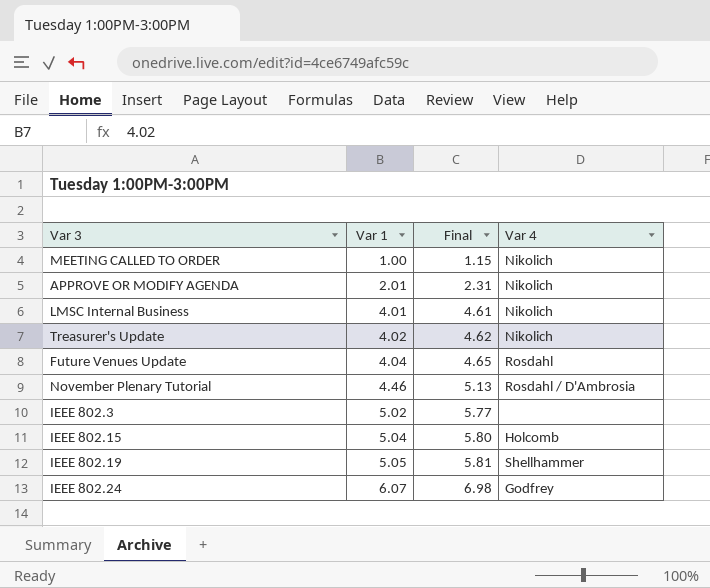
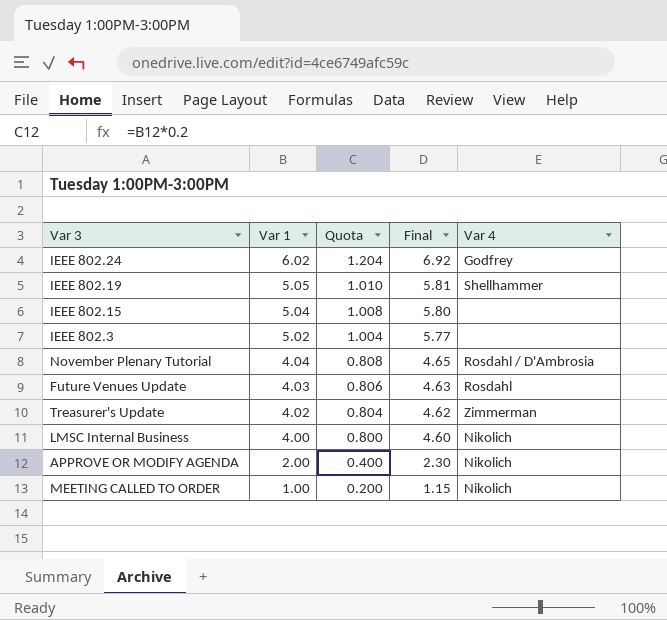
row order: Var 1 ascending -> Var 1 descending
column Quota | formula: none -> [Var 1] * 0.2
IEEE 802.24 | Var 1: 6.07 -> 6.02
IEEE 802.24 | Final: 6.98 -> 6.92
IEEE 802.15 | Var 4: Holcomb -> none
November Plenary Tutorial | Var 1: 4.46 -> 4.04
November Plenary Tutorial | Final: 5.13 -> 4.65
Future Venues Update | Var 1: 4.04 -> 4.03
Future Venues Update | Final: 4.65 -> 4.63
Treasurer's Update | Var 4: Nikolich -> Zimmerman
LMSC Internal Business | Var 1: 4.01 -> 4.00
LMSC Internal Business | Final: 4.61 -> 4.60
APPROVE OR MODIFY AGENDA | Var 1: 2.01 -> 2.00
APPROVE OR MODIFY AGENDA | Final: 2.31 -> 2.30

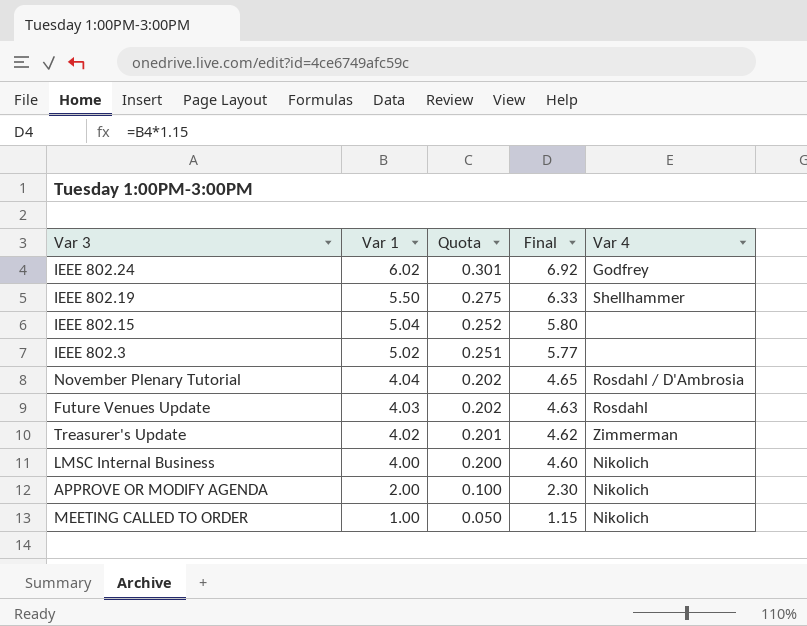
column Quota | formula: [Var 1] * 0.2 -> [Var 1] * 0.05
IEEE 802.19 | Var 1: 5.05 -> 5.50
IEEE 802.19 | Final: 5.81 -> 6.33

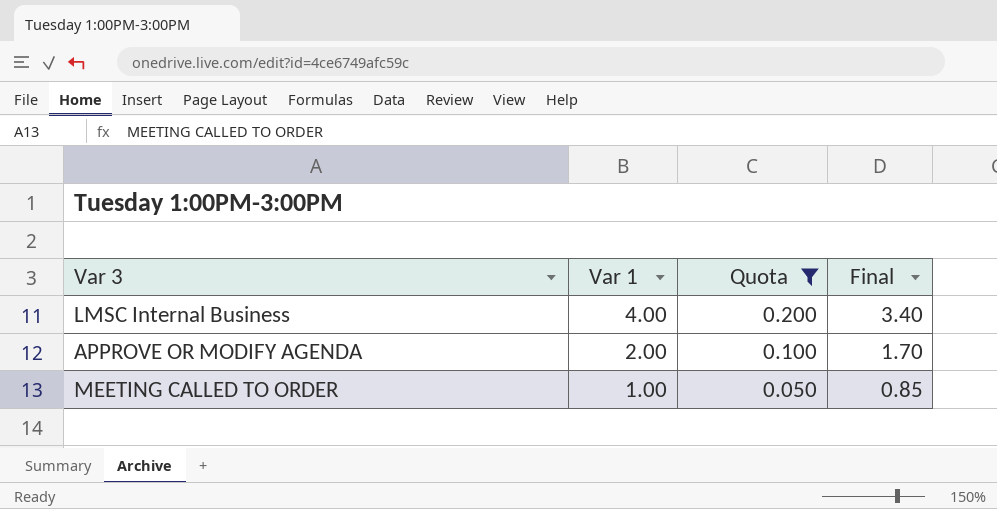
filter: none -> Quota <= 0.200
column Var 4 | position: 5 -> none
column Final | formula: [Var 1] * 1.15 -> [Var 1] * 0.85

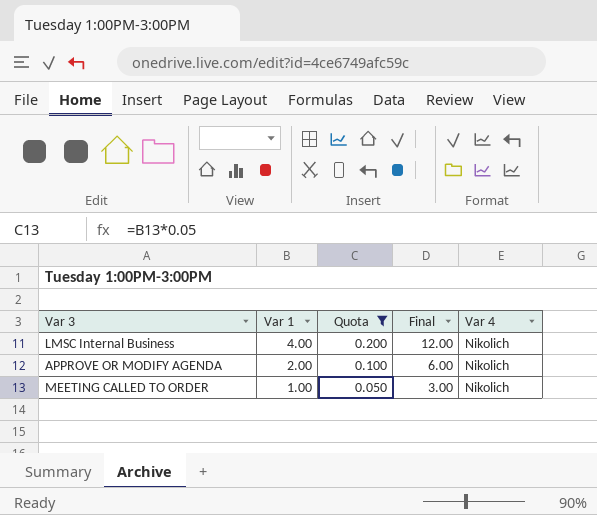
column Final | formula: [Var 1] * 0.85 -> [Var 1] * 3
column Var 4 | position: none -> 5

